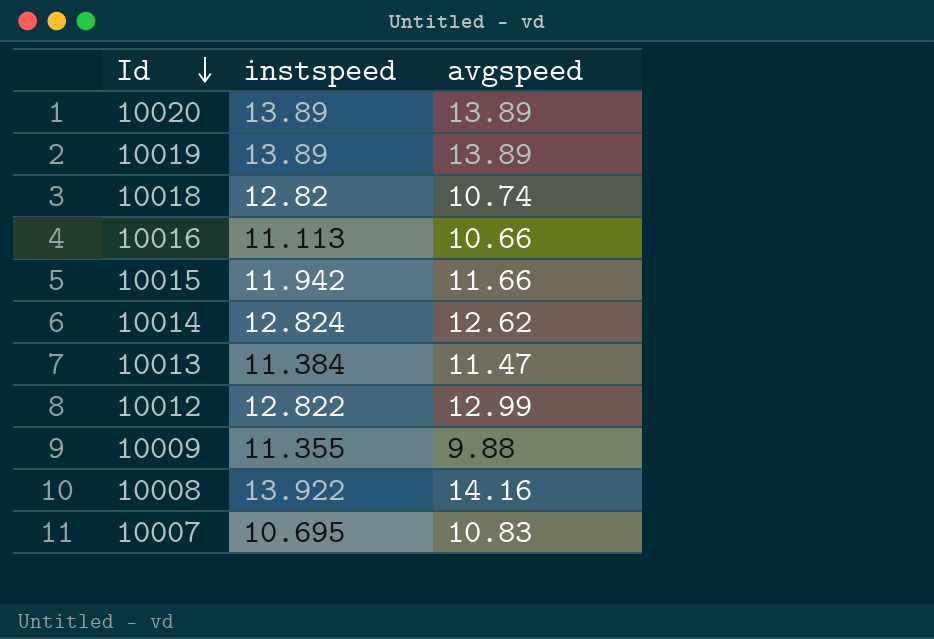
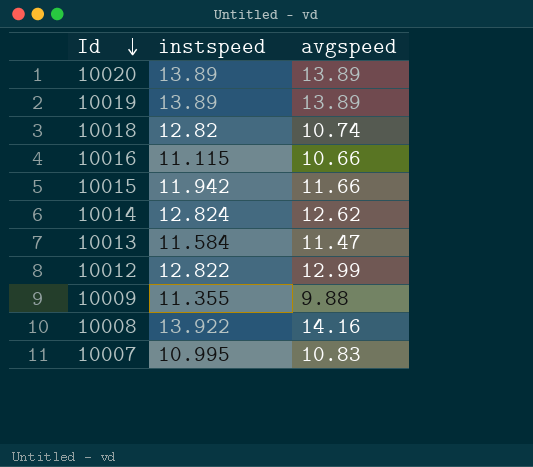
10016 | instspeed: 11.113 -> 11.115
10013 | instspeed: 11.384 -> 11.584
10007 | instspeed: 10.695 -> 10.995

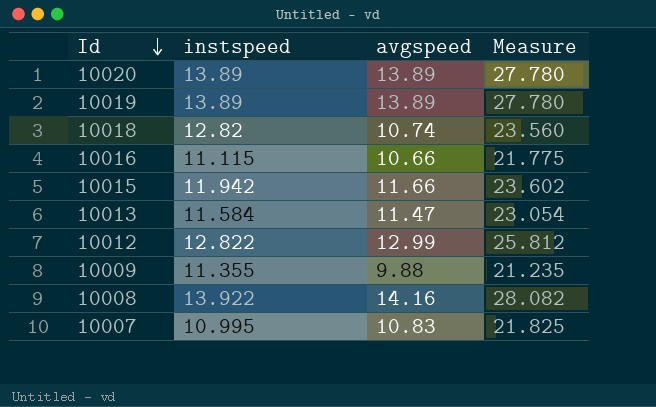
column Measure | formula: none -> [instspeed] + [avgspeed]
row 10014: 12.824 | 12.62 -> none

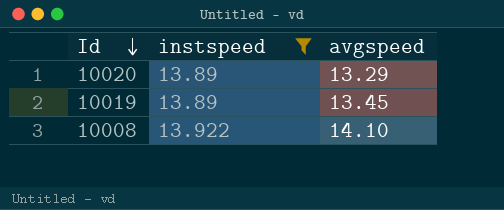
filter: none -> instspeed >= 13.89
column Measure | formula: [instspeed] + [avgspeed] -> none
10020 | avgspeed: 13.89 -> 13.29
10019 | avgspeed: 13.89 -> 13.45
10008 | avgspeed: 14.16 -> 14.10

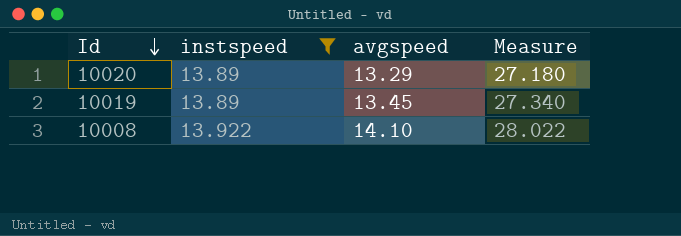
column Measure | formula: none -> [instspeed] + [avgspeed]

